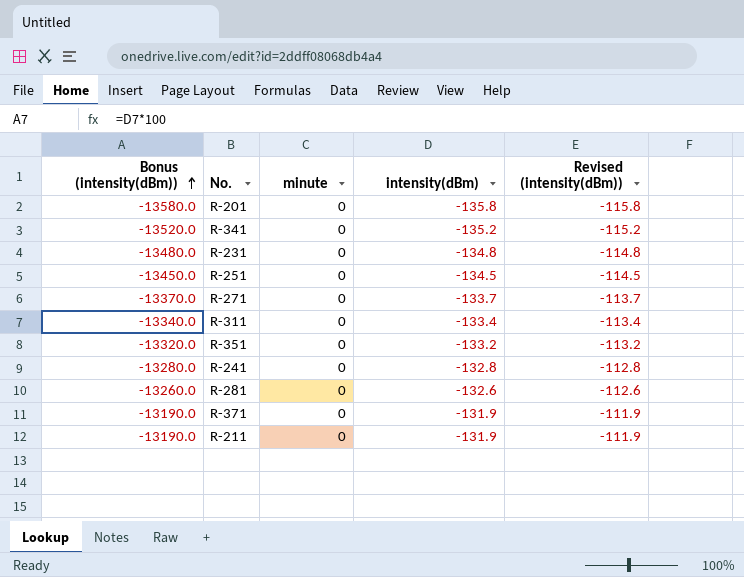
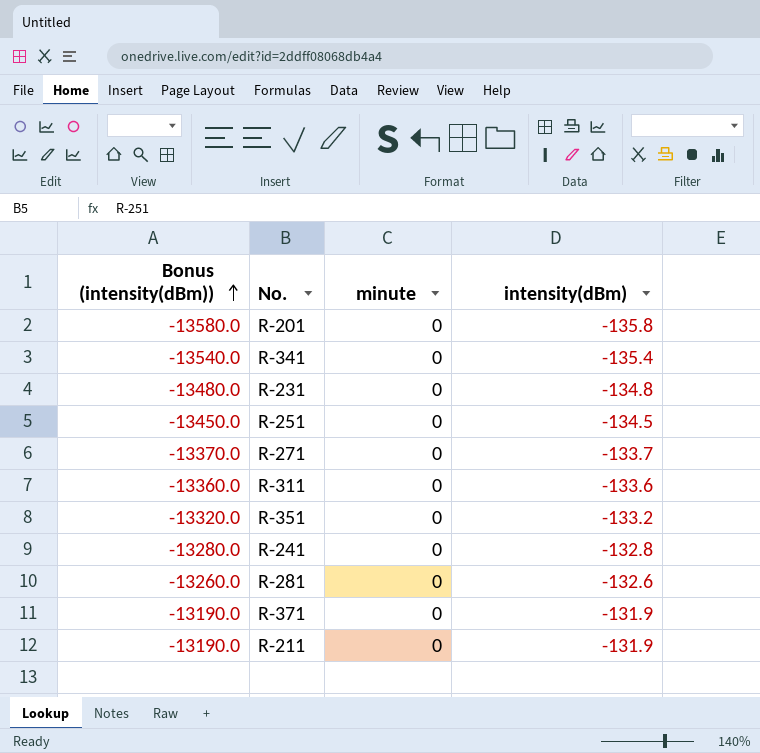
column Revised (intensity(dBm)) | formula: [intensity(dBm)] + 20 -> none
R-341 | Bonus (intensity(dBm)): -13520.0 -> -13540.0
R-341 | intensity(dBm): -135.2 -> -135.4
R-311 | Bonus (intensity(dBm)): -13340.0 -> -13360.0
R-311 | intensity(dBm): -133.4 -> -133.6

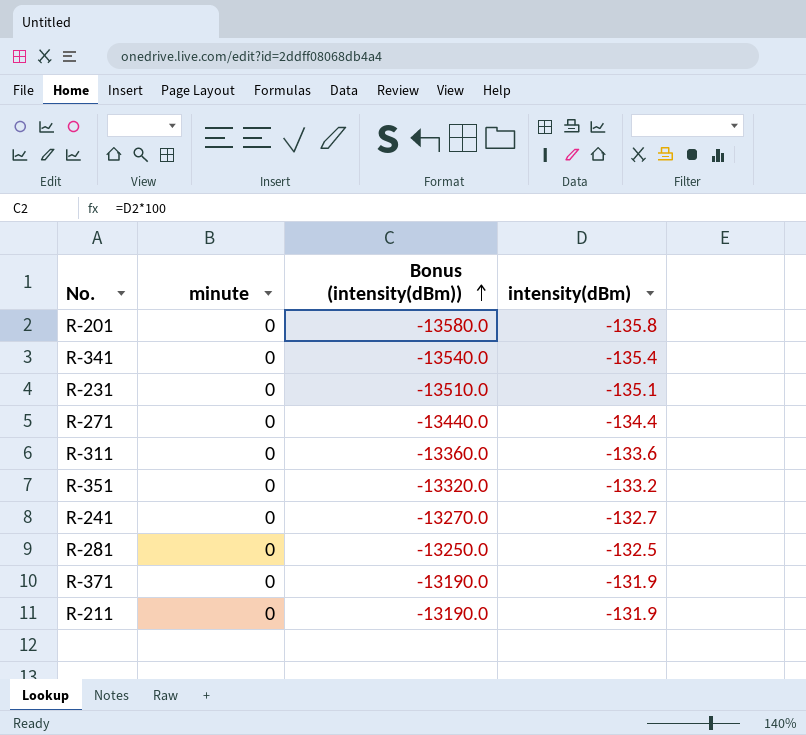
column Bonus (intensity(dBm)) | position: 1 -> 3
row R-251: -13450.0 | 0 | -134.5 -> none
R-231 | Bonus (intensity(dBm)): -13480.0 -> -13510.0
R-231 | intensity(dBm): -134.8 -> -135.1
R-271 | Bonus (intensity(dBm)): -13370.0 -> -13440.0
R-271 | intensity(dBm): -133.7 -> -134.4
R-241 | Bonus (intensity(dBm)): -13280.0 -> -13270.0
R-241 | intensity(dBm): -132.8 -> -132.7
R-281 | Bonus (intensity(dBm)): -13260.0 -> -13250.0
R-281 | intensity(dBm): -132.6 -> -132.5

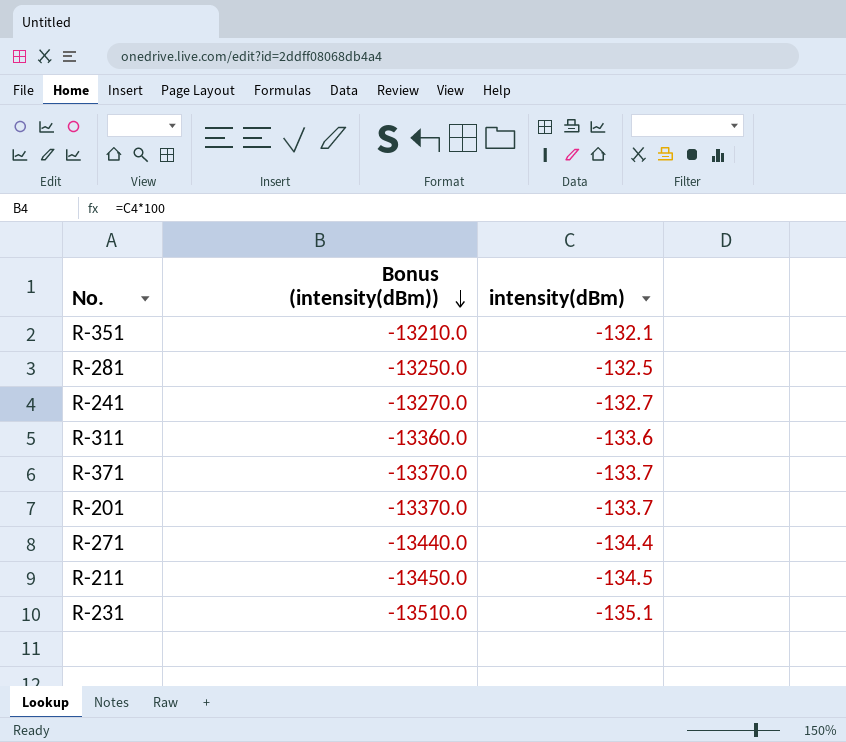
row order: Bonus (intensity(dBm)) ascending -> Bonus (intensity(dBm)) descending
column minute | position: 2 -> none
row R-341: 0 | -13540.0 | -135.4 -> none
R-351 | Bonus (intensity(dBm)): -13320.0 -> -13210.0
R-351 | intensity(dBm): -133.2 -> -132.1
R-371 | Bonus (intensity(dBm)): -13190.0 -> -13370.0
R-371 | intensity(dBm): -131.9 -> -133.7
R-201 | Bonus (intensity(dBm)): -13580.0 -> -13370.0
R-201 | intensity(dBm): -135.8 -> -133.7
R-211 | Bonus (intensity(dBm)): -13190.0 -> -13450.0
R-211 | intensity(dBm): -131.9 -> -134.5

